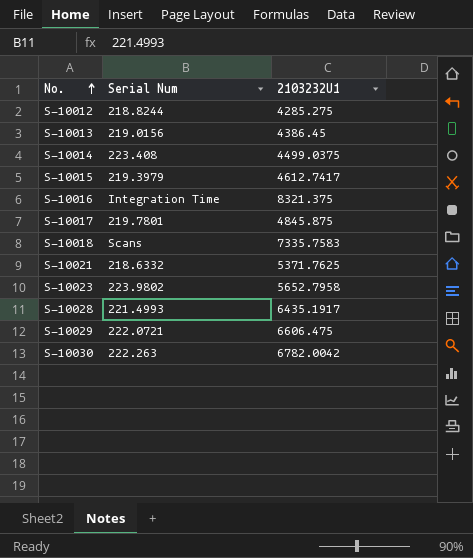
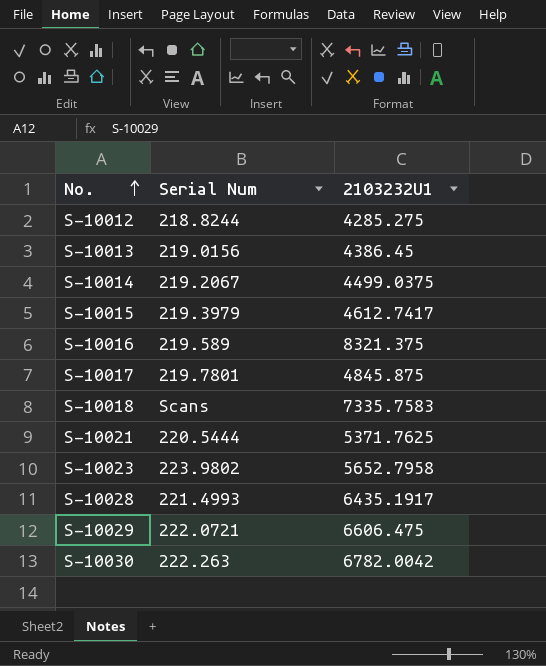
S-10014 | Serial Num: 223.408 -> 219.2067
S-10016 | Serial Num: Integration Time -> 219.589
S-10021 | Serial Num: 218.6332 -> 220.5444

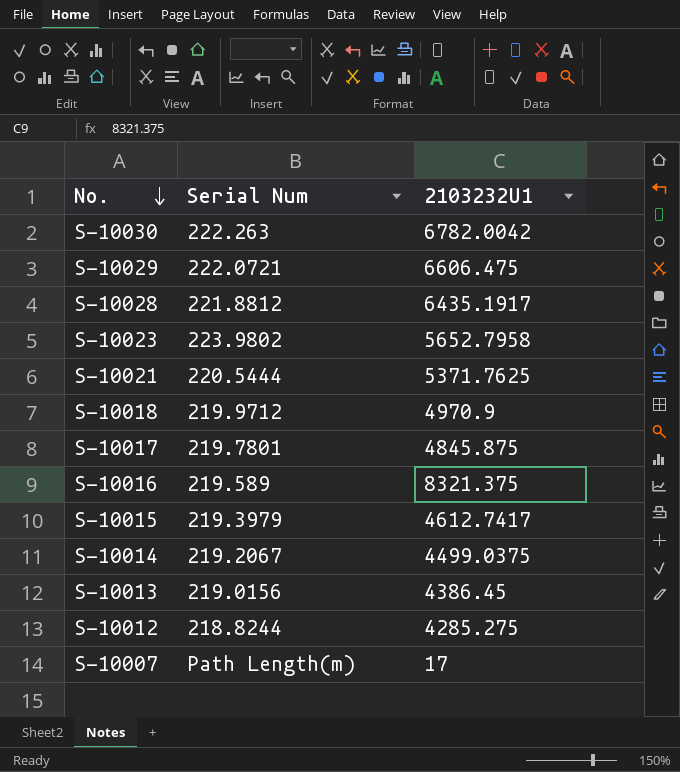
row order: No. ascending -> No. descending
S-10028 | Serial Num: 221.4993 -> 221.8812
S-10018 | Serial Num: Scans -> 219.9712
S-10018 | 2103232U1: 7335.7583 -> 4970.9
row S-10007: none -> Path Length(m) | 17

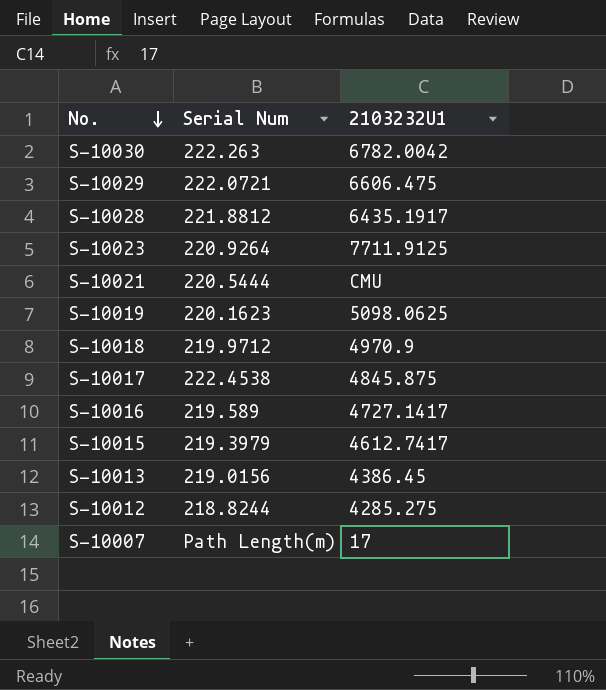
row S-10014: 219.2067 | 4499.0375 -> none
S-10023 | Serial Num: 223.9802 -> 220.9264
S-10023 | 2103232U1: 5652.7958 -> 7711.9125
S-10021 | 2103232U1: 5371.7625 -> CMU
row S-10019: none -> 220.1623 | 5098.0625
S-10017 | Serial Num: 219.7801 -> 222.4538
S-10016 | 2103232U1: 8321.375 -> 4727.1417

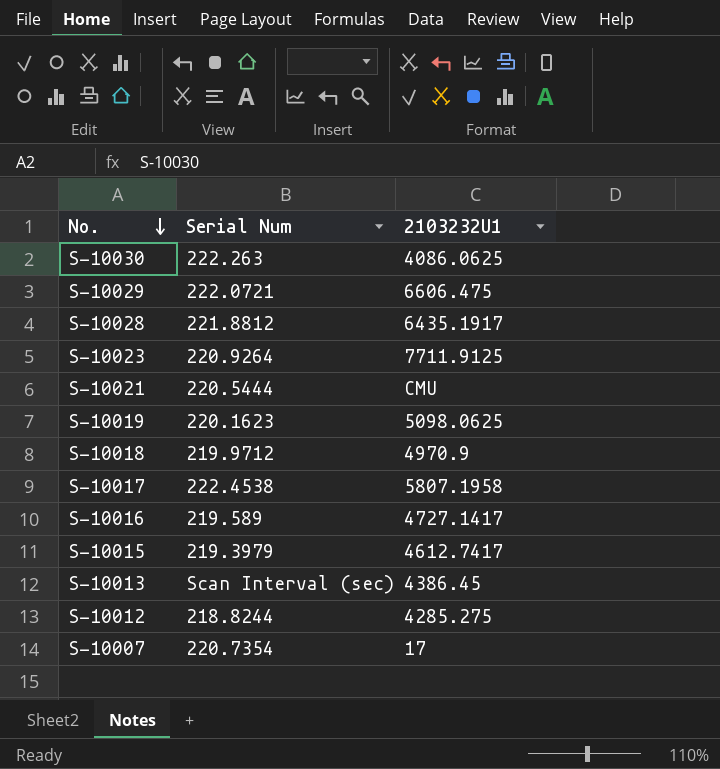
S-10030 | 2103232U1: 6782.0042 -> 4086.0625
S-10017 | 2103232U1: 4845.875 -> 5807.1958
S-10013 | Serial Num: 219.0156 -> Scan Interval (sec)
S-10007 | Serial Num: Path Length(m) -> 220.7354

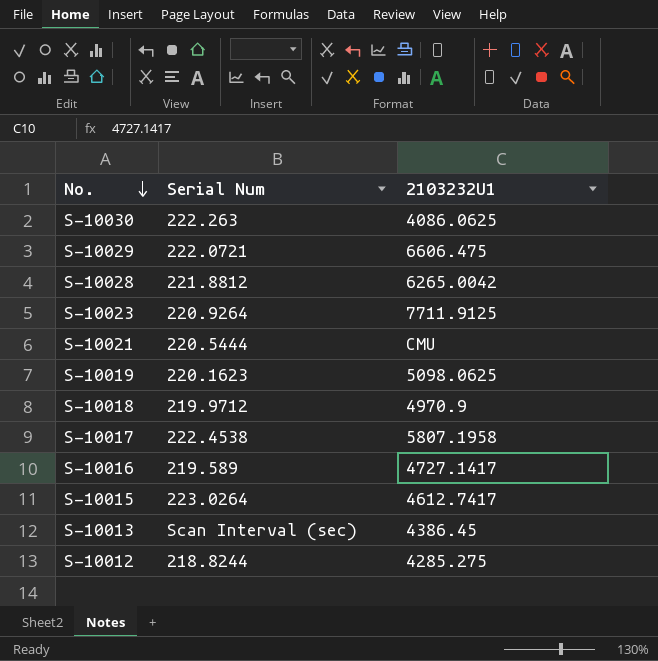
row S-10007: 220.7354 | 17 -> none
S-10028 | 2103232U1: 6435.1917 -> 6265.0042
S-10015 | Serial Num: 219.3979 -> 223.0264

